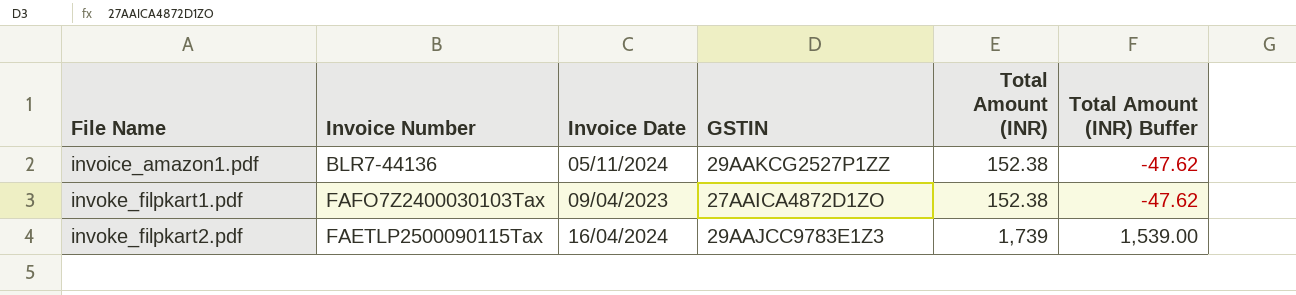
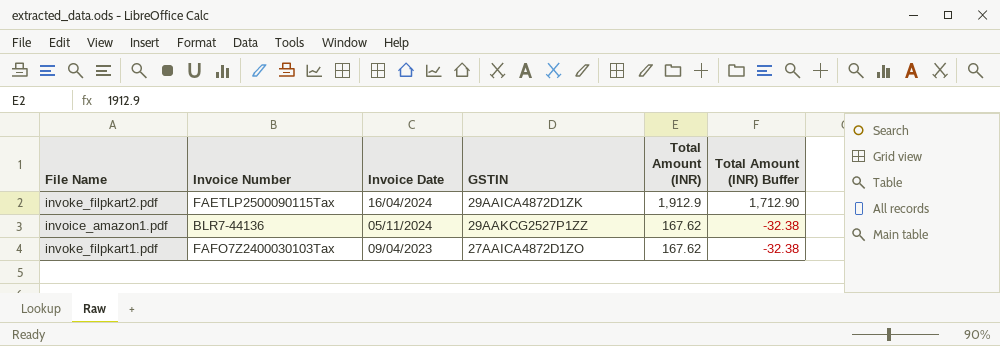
row order: File Name ascending -> Total Amount (INR) descending
invoke_filpkart2.pdf | GSTIN: 29AAJCC9783E1Z3 -> 29AAICA4872D1ZK
invoke_filpkart2.pdf | Total Amount (INR): 1,739 -> 1,912.9
invoke_filpkart2.pdf | Total Amount (INR) Buffer: 1,539.00 -> 1,712.90
invoice_amazon1.pdf | Total Amount (INR): 152.38 -> 167.62
invoice_amazon1.pdf | Total Amount (INR) Buffer: -47.62 -> -32.38
invoke_filpkart1.pdf | Total Amount (INR): 152.38 -> 167.62
invoke_filpkart1.pdf | Total Amount (INR) Buffer: -47.62 -> -32.38

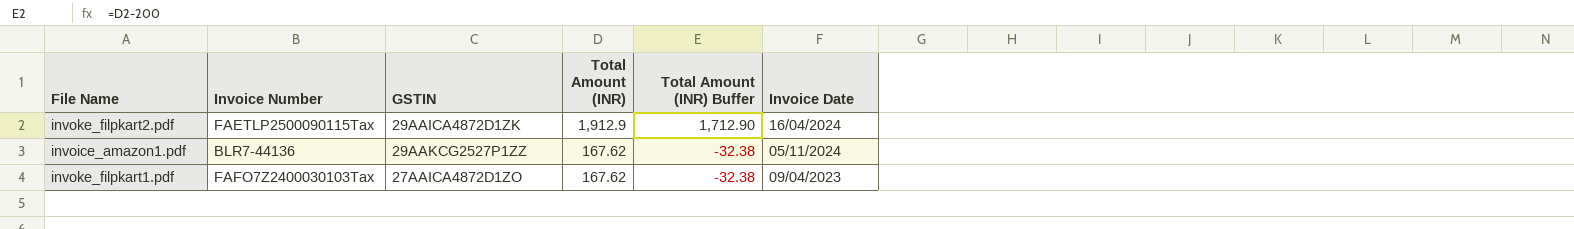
column Invoice Date | position: 3 -> 6

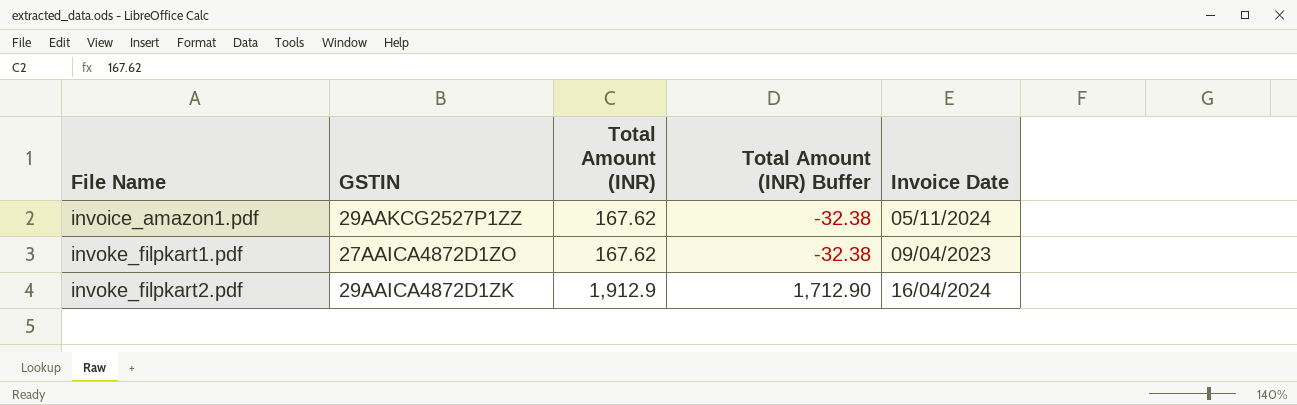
row order: Total Amount (INR) descending -> File Name ascending
column Invoice Number | position: 2 -> none

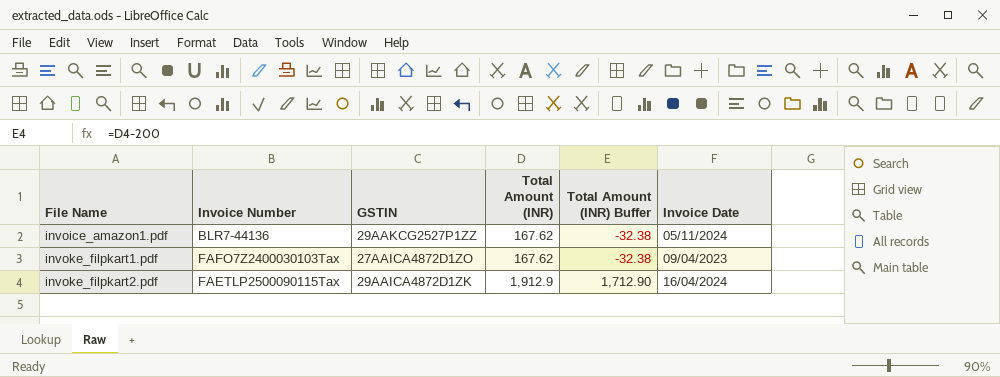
column Invoice Number | position: none -> 2

